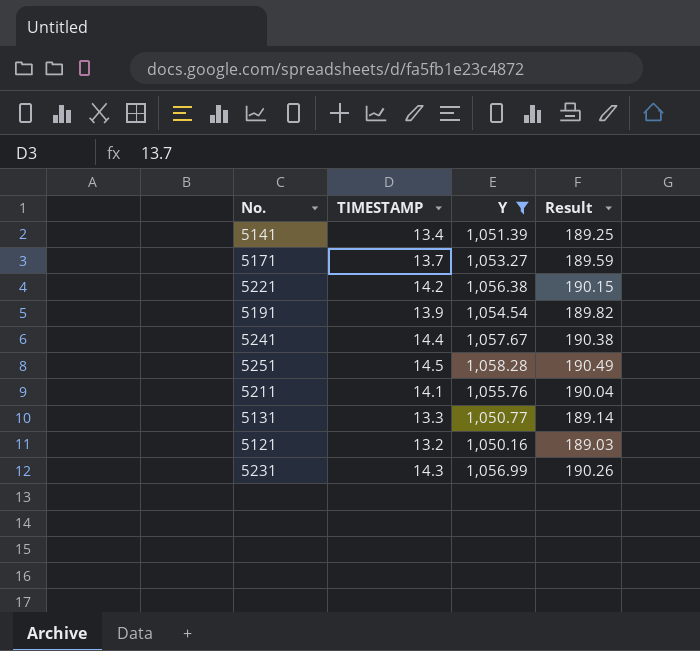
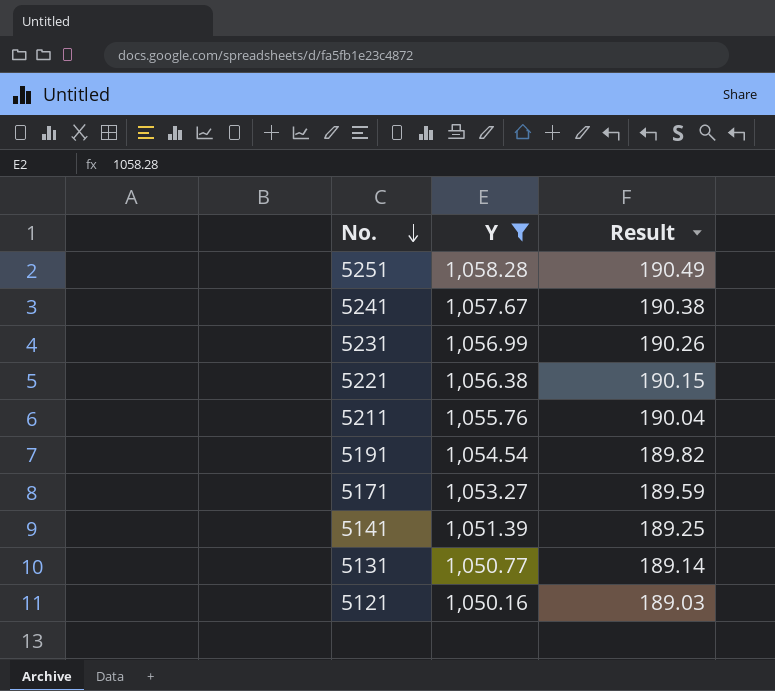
row order: none -> No. descending
column TIMESTAMP | position: 2 -> none

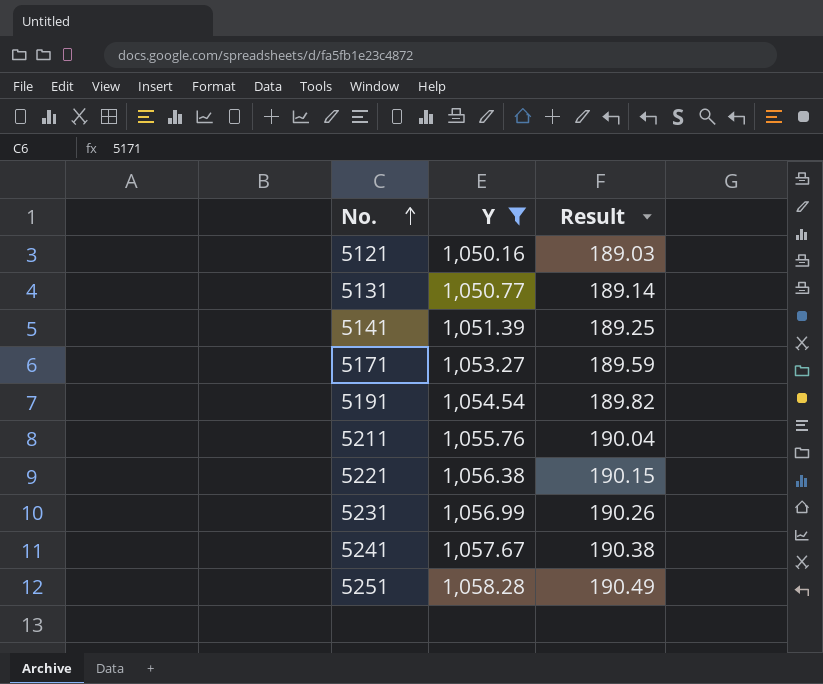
row order: No. descending -> No. ascending

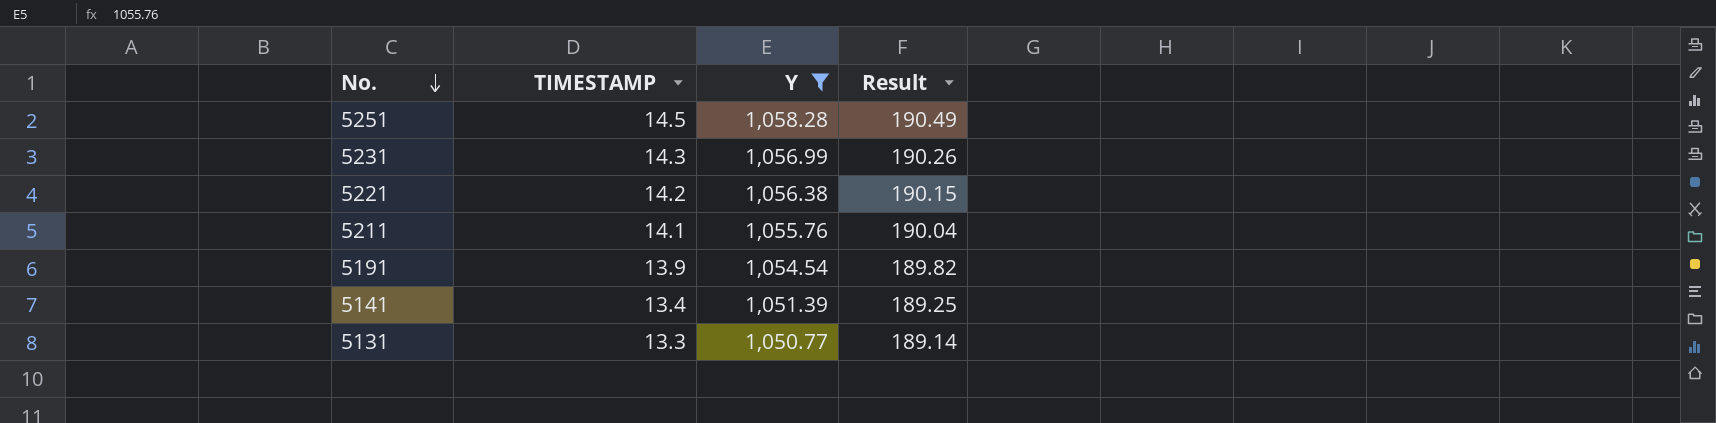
row order: No. ascending -> No. descending
column TIMESTAMP | position: none -> 2
row 5121: 1,050.16 | 189.03 -> none
row 5171: 1,053.27 | 189.59 -> none
row 5241: 1,057.67 | 190.38 -> none

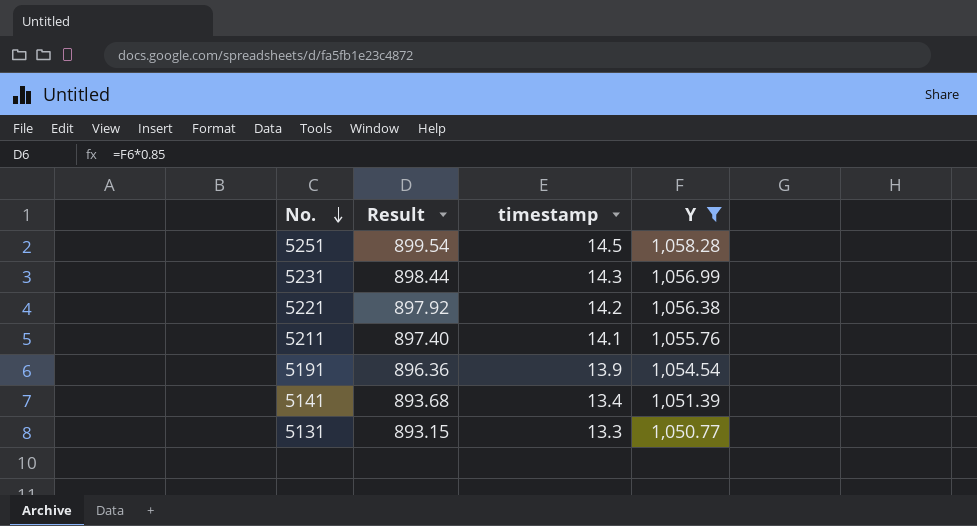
column Result | formula: [Y] * 0.18 -> [Y] * 0.85
column Result | position: 4 -> 2
column name: TIMESTAMP -> timestamp

